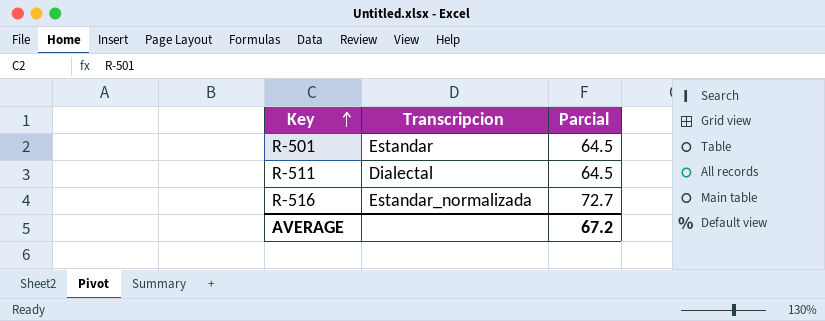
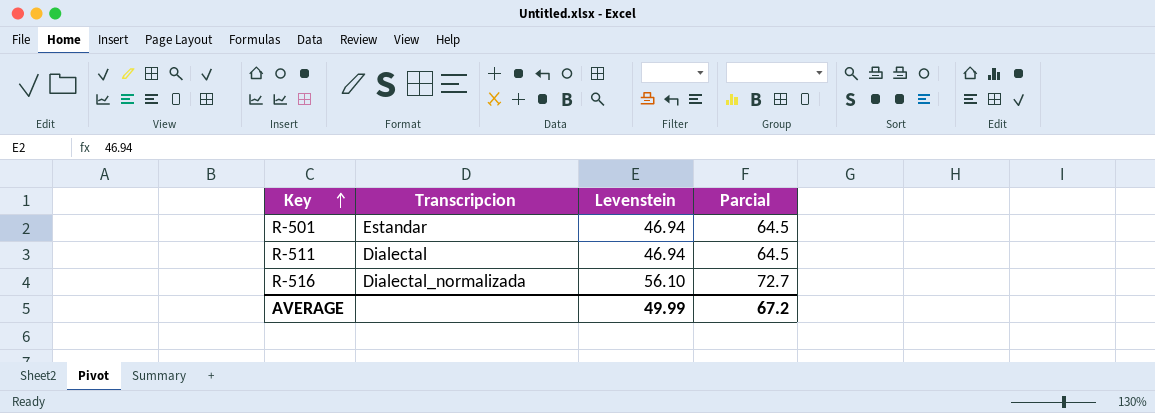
column Levenstein | position: none -> 3
R-516 | Transcripcion: Estandar_normalizada -> Dialectal_normalizada

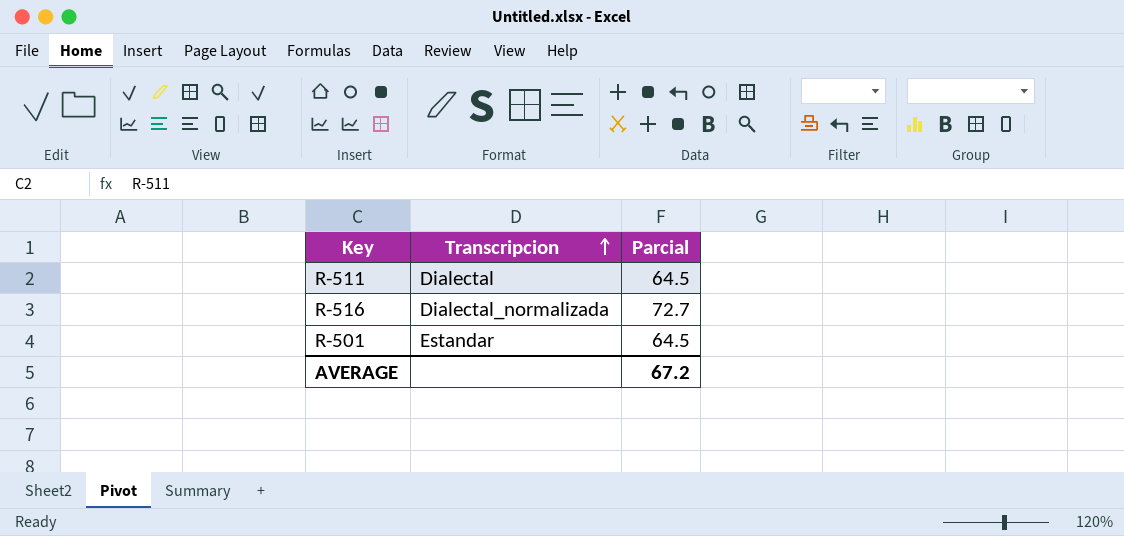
row order: Key ascending -> Transcripcion ascending
column Levenstein | position: 3 -> none

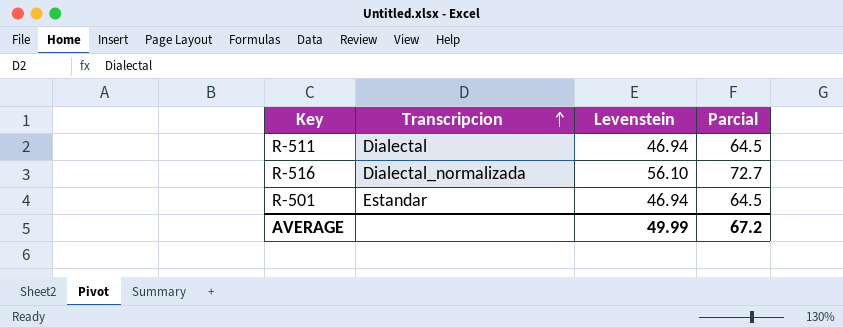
column Levenstein | position: none -> 3

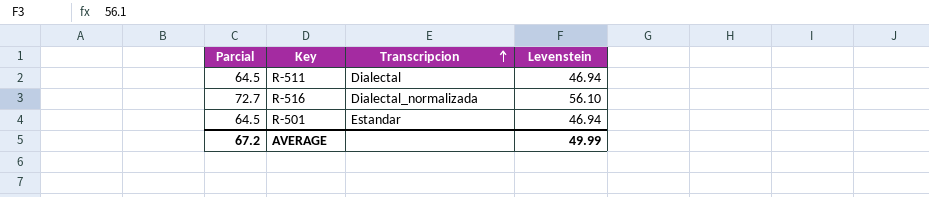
column Parcial | position: 4 -> 1

